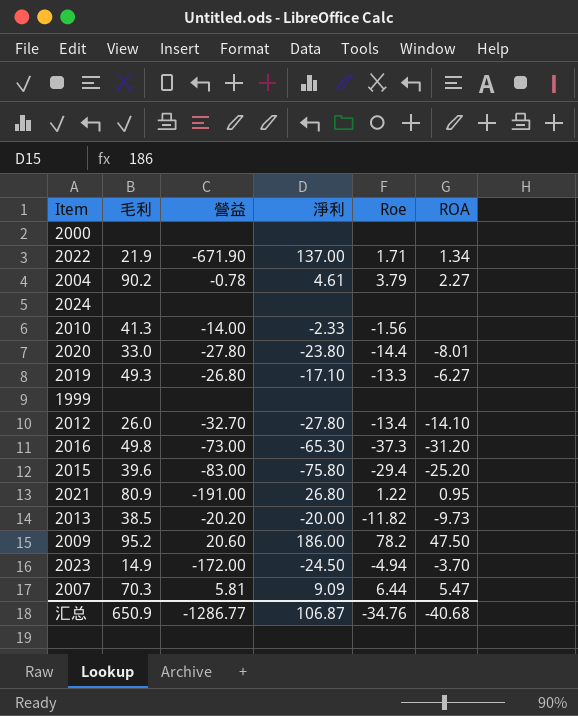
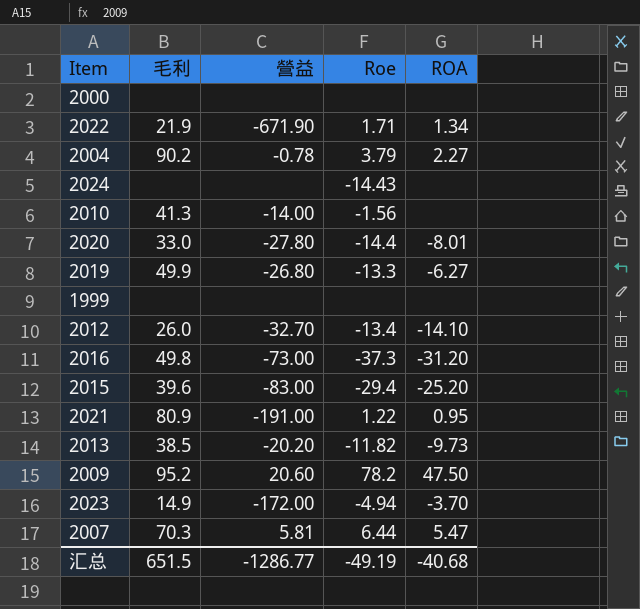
column 淨利 | position: 4 -> none
2024 | Roe: none -> -14.43
2019 | 毛利: 49.3 -> 49.9
汇总 | 毛利: 650.9 -> 651.5
汇总 | Roe: -34.76 -> -49.19

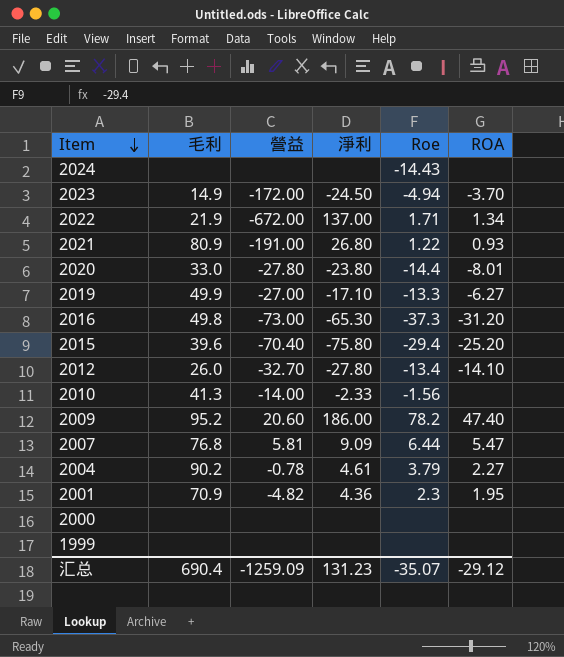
row order: none -> Item descending
column 淨利 | position: none -> 4
row 2013: 38.5 | -20.20 | -11.82 | -9.73 -> none
2022 | 營益: -671.90 -> -672.00
2021 | ROA: 0.95 -> 0.93
2019 | 營益: -26.80 -> -27.00
2015 | 營益: -83.00 -> -70.40
2009 | ROA: 47.50 -> 47.40
2007 | 毛利: 70.3 -> 76.8
row 2001: none -> 70.9 | -4.82 | 4.36 | 2.3 | 1.95
汇总 | 毛利: 651.5 -> 690.4
汇总 | 營益: -1286.77 -> -1259.09
汇总 | Roe: -49.19 -> -35.07
汇总 | ROA: -40.68 -> -29.12

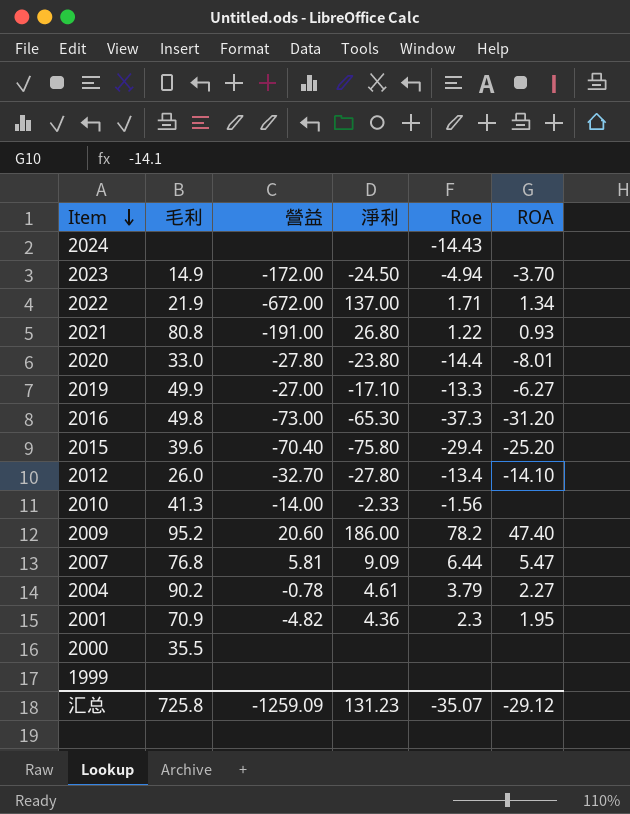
2021 | 毛利: 80.9 -> 80.8
2000 | 毛利: none -> 35.5
汇总 | 毛利: 690.4 -> 725.8

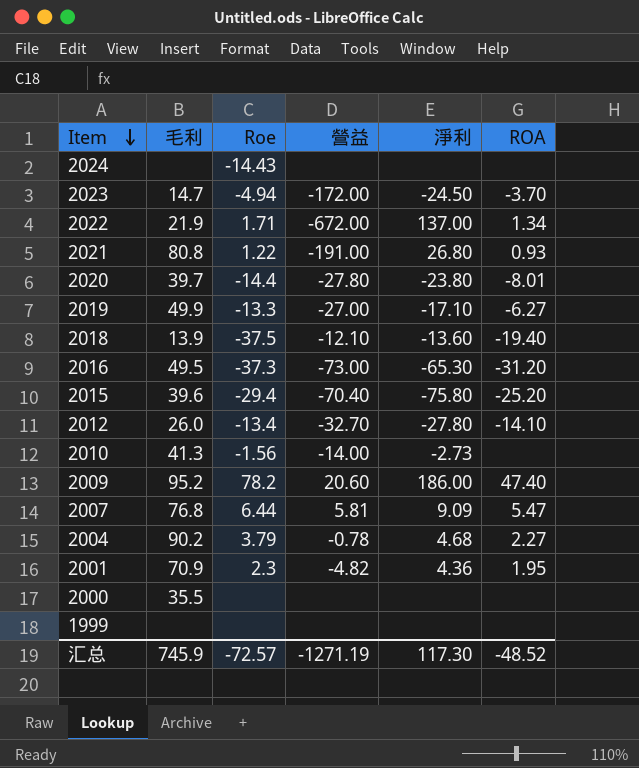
column Roe | position: 5 -> 3
2023 | 毛利: 14.9 -> 14.7
2020 | 毛利: 33.0 -> 39.7
row 2018: none -> 13.9 | -37.5 | -12.10 | -13.60 | -19.40
2016 | 毛利: 49.8 -> 49.5
2010 | 淨利: -2.33 -> -2.73
2004 | 淨利: 4.61 -> 4.68
汇总 | 毛利: 725.8 -> 745.9
汇总 | Roe: -35.07 -> -72.57
汇总 | 營益: -1259.09 -> -1271.19
汇总 | 淨利: 131.23 -> 117.30
汇总 | ROA: -29.12 -> -48.52

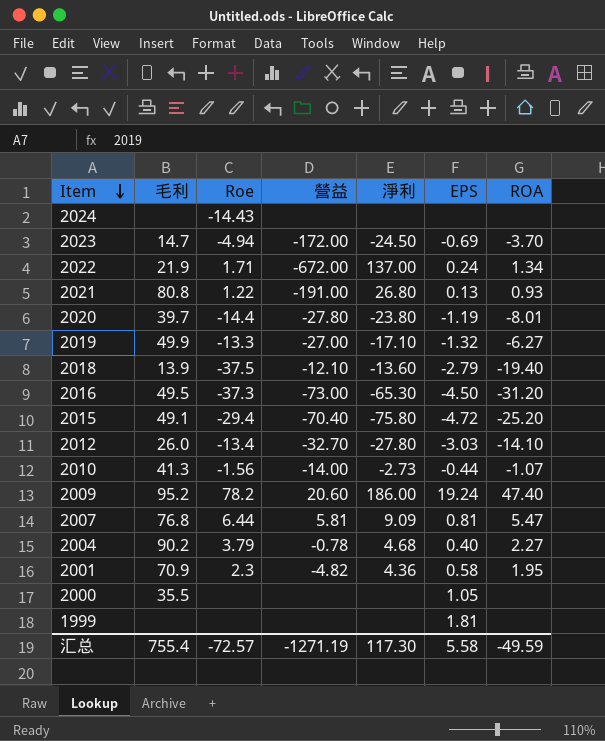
column EPS | position: none -> 6
2015 | 毛利: 39.6 -> 49.1
2010 | ROA: none -> -1.07
汇总 | 毛利: 745.9 -> 755.4
汇总 | ROA: -48.52 -> -49.59

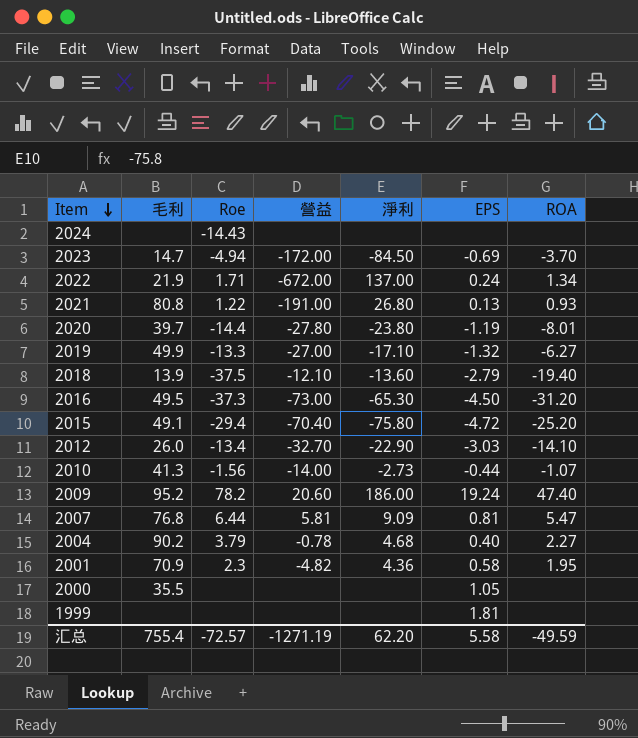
2023 | 淨利: -24.50 -> -84.50
2012 | 淨利: -27.80 -> -22.90
汇总 | 淨利: 117.30 -> 62.20

